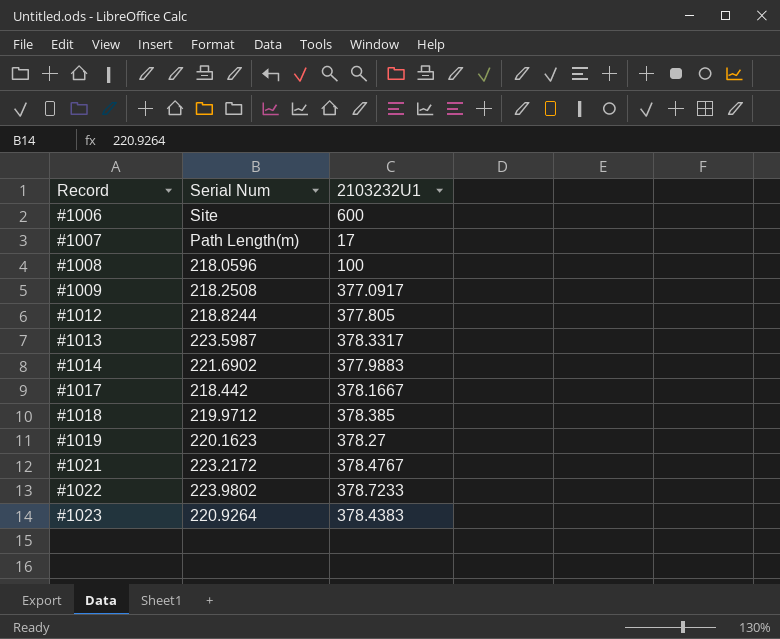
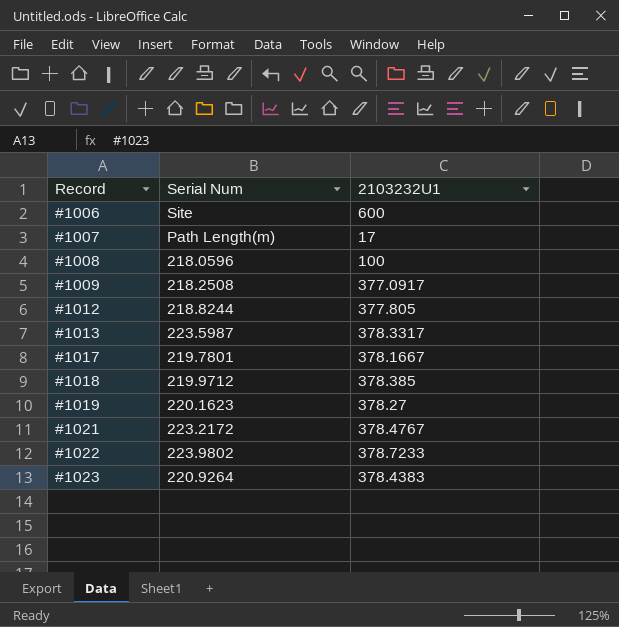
row #1014: 221.6902 | 377.9883 -> none
#1017 | Serial Num: 218.442 -> 219.7801

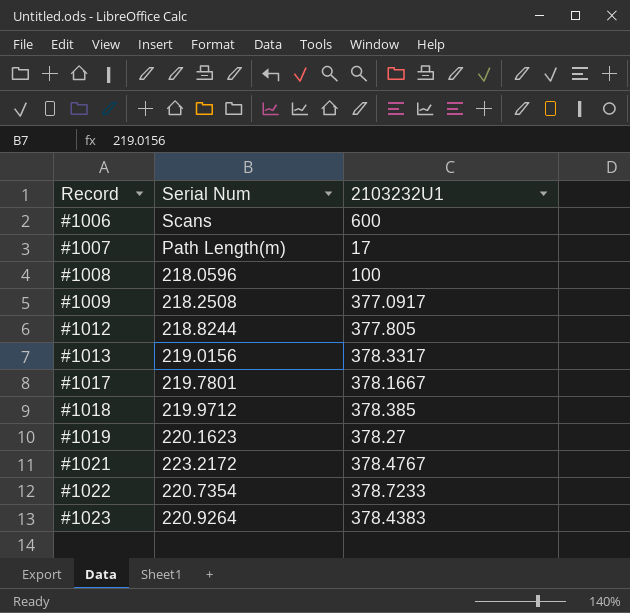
#1006 | Serial Num: Site -> Scans
#1013 | Serial Num: 223.5987 -> 219.0156
#1022 | Serial Num: 223.9802 -> 220.7354

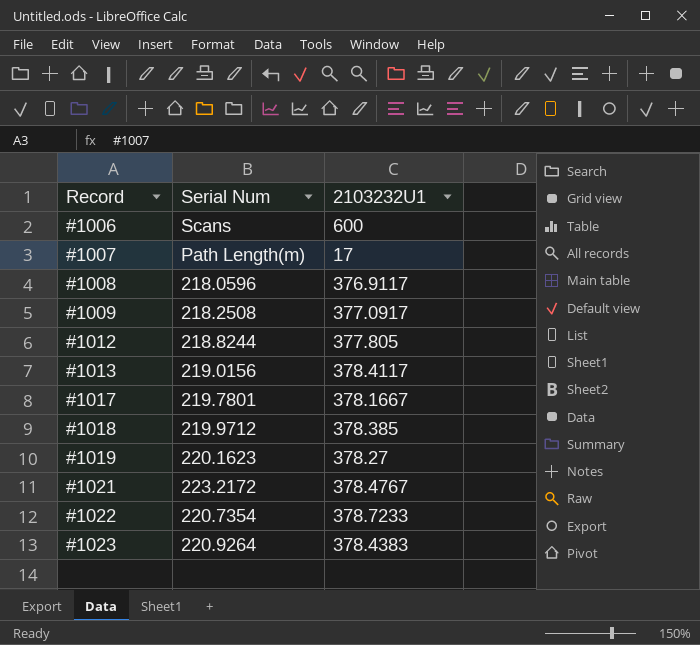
#1008 | 2103232U1: 100 -> 376.9117
#1013 | 2103232U1: 378.3317 -> 378.4117

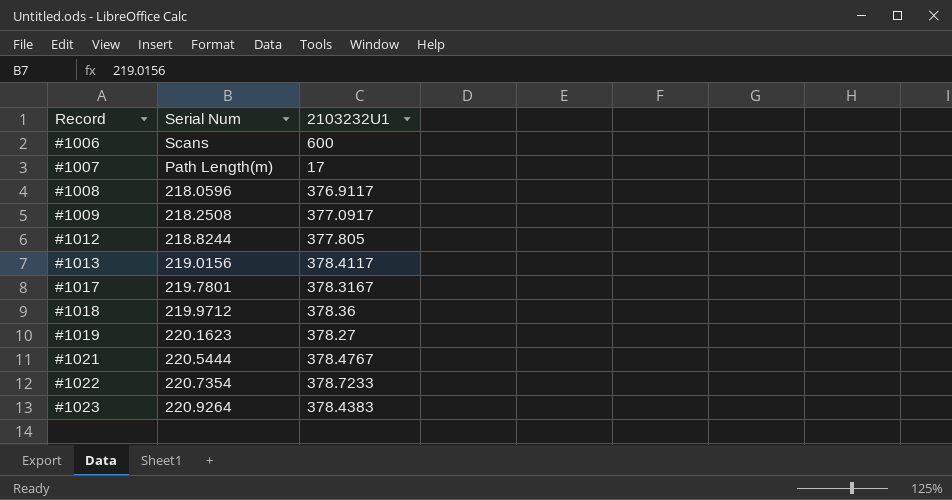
#1017 | 2103232U1: 378.1667 -> 378.3167
#1018 | 2103232U1: 378.385 -> 378.36
#1021 | Serial Num: 223.2172 -> 220.5444

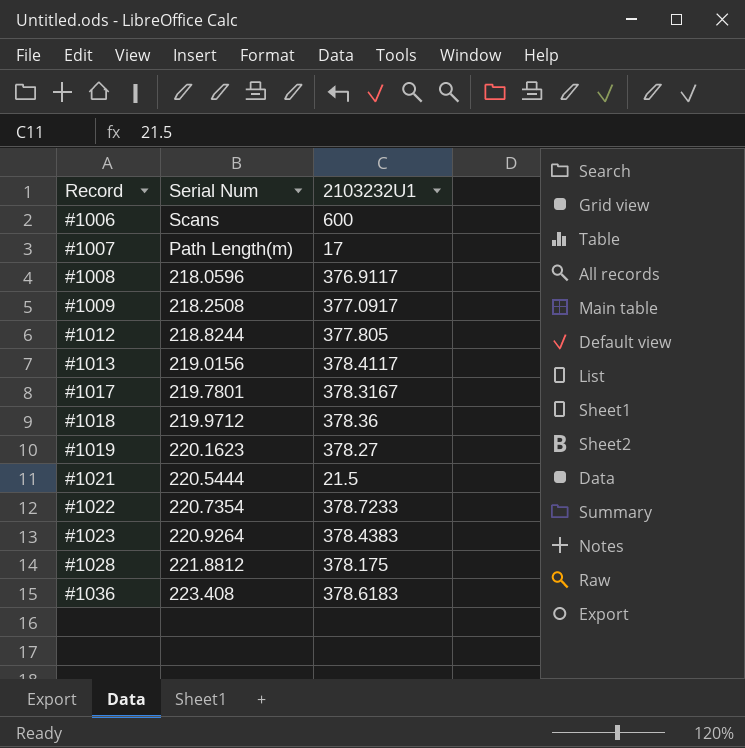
#1021 | 2103232U1: 378.4767 -> 21.5
row #1028: none -> 221.8812 | 378.175
row #1036: none -> 223.408 | 378.6183

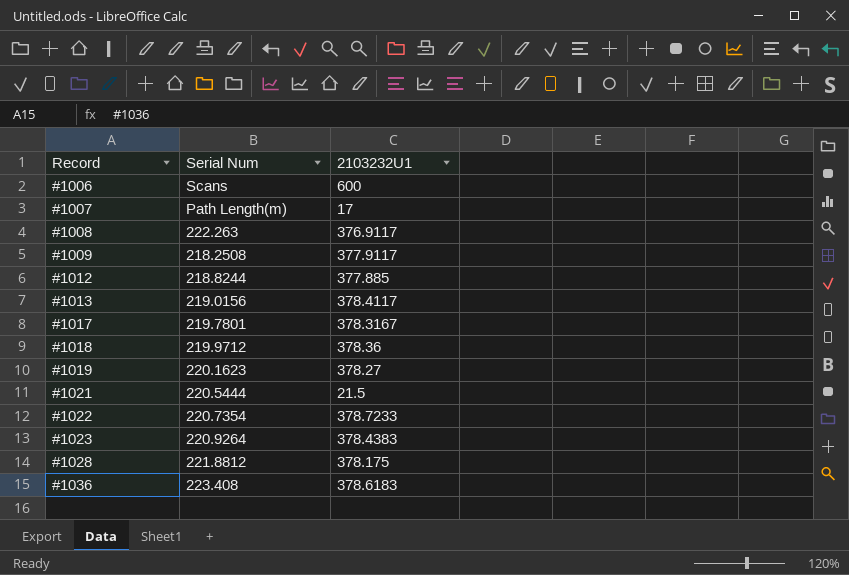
#1008 | Serial Num: 218.0596 -> 222.263
#1009 | 2103232U1: 377.0917 -> 377.9117
#1012 | 2103232U1: 377.805 -> 377.885

